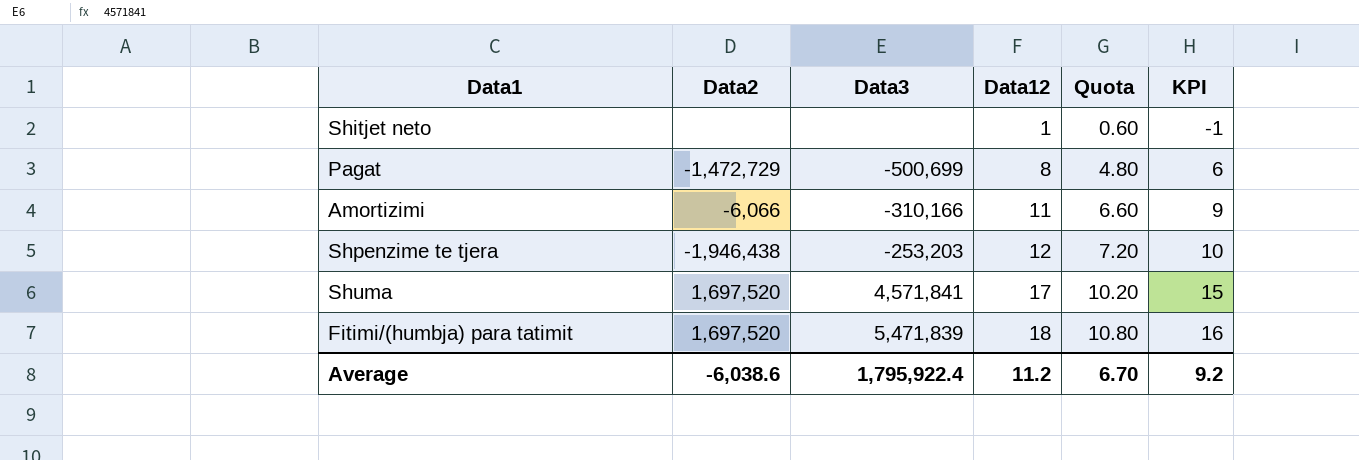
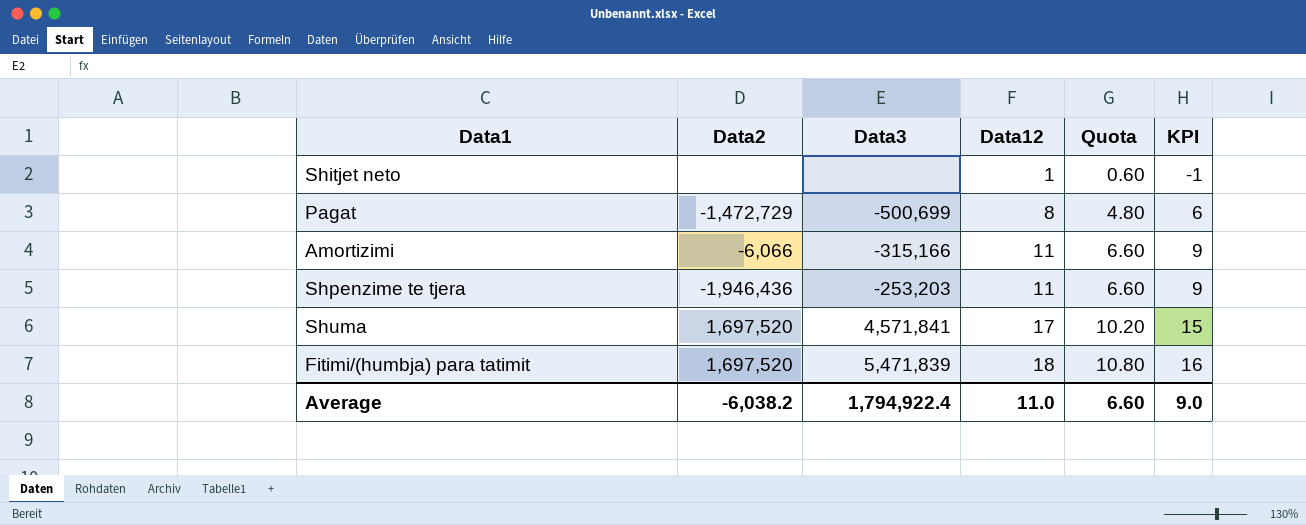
Amortizimi | Data3: -310,166 -> -315,166
Shpenzime te tjera | Data2: -1,946,438 -> -1,946,436
Shpenzime te tjera | Data12: 12 -> 11
Shpenzime te tjera | Quota: 7.20 -> 6.60
Shpenzime te tjera | KPI: 10 -> 9
Average | Data2: -6,038.6 -> -6,038.2
Average | Data3: 1,795,922.4 -> 1,794,922.4
Average | Data12: 11.2 -> 11.0
Average | Quota: 6.70 -> 6.60
Average | KPI: 9.2 -> 9.0

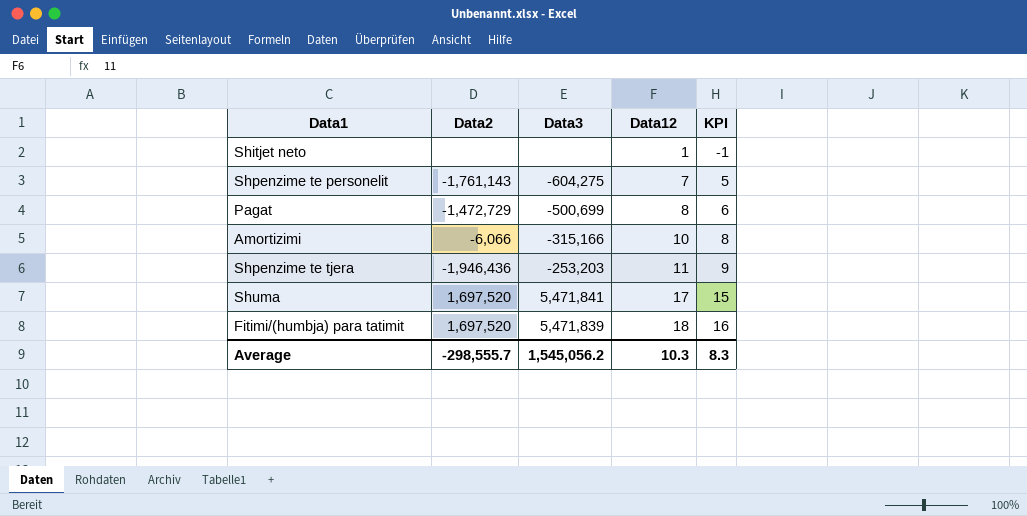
column Quota | formula: [Data12] * 0.6 -> none
row Shpenzime te personelit: none -> -1,761,143 | -604,275 | 7 | 5
Amortizimi | Data12: 11 -> 10
Amortizimi | KPI: 9 -> 8
Shuma | Data3: 4,571,841 -> 5,471,841
Average | Data2: -6,038.2 -> -298,555.7
Average | Data3: 1,794,922.4 -> 1,545,056.2
Average | Data12: 11.0 -> 10.3
Average | KPI: 9.0 -> 8.3

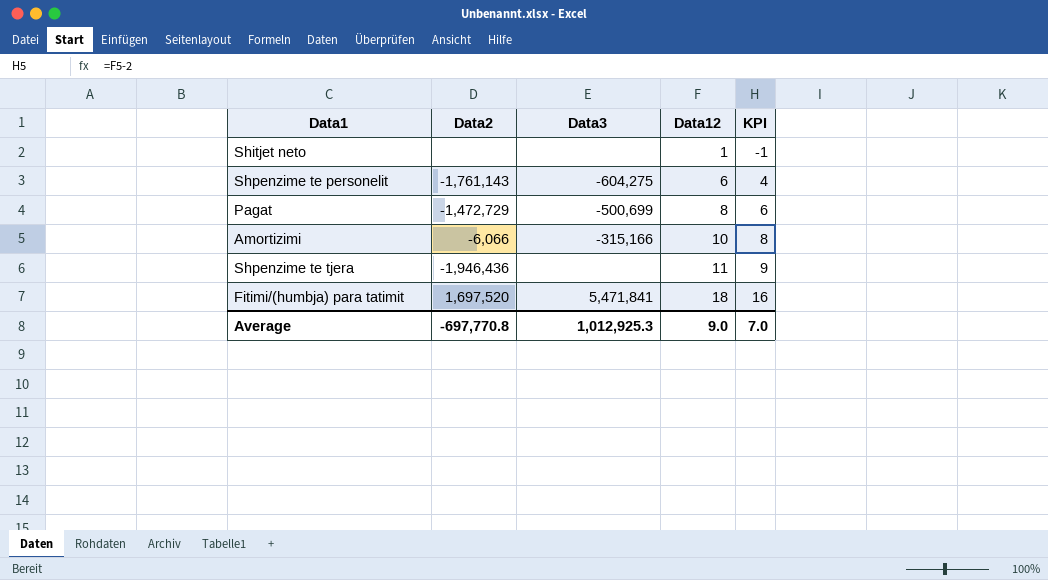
row Shuma: 1,697,520 | 5,471,841 | 17 | 15 -> none
Shpenzime te personelit | Data12: 7 -> 6
Shpenzime te personelit | KPI: 5 -> 4
Shpenzime te tjera | Data3: -253,203 -> none
Fitimi/(humbja) para tatimit | Data3: 5,471,839 -> 5,471,841
Average | Data2: -298,555.7 -> -697,770.8
Average | Data3: 1,545,056.2 -> 1,012,925.3
Average | Data12: 10.3 -> 9.0
Average | KPI: 8.3 -> 7.0

